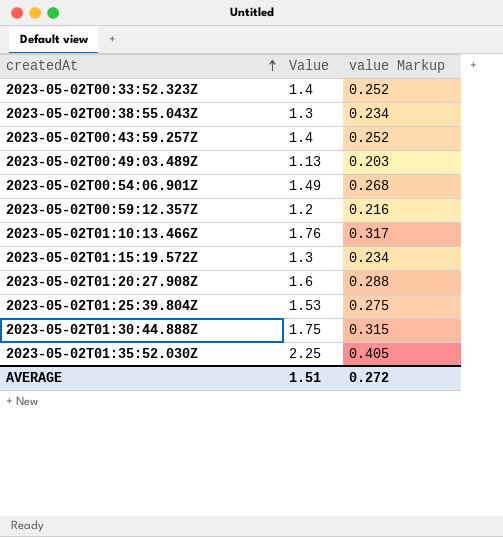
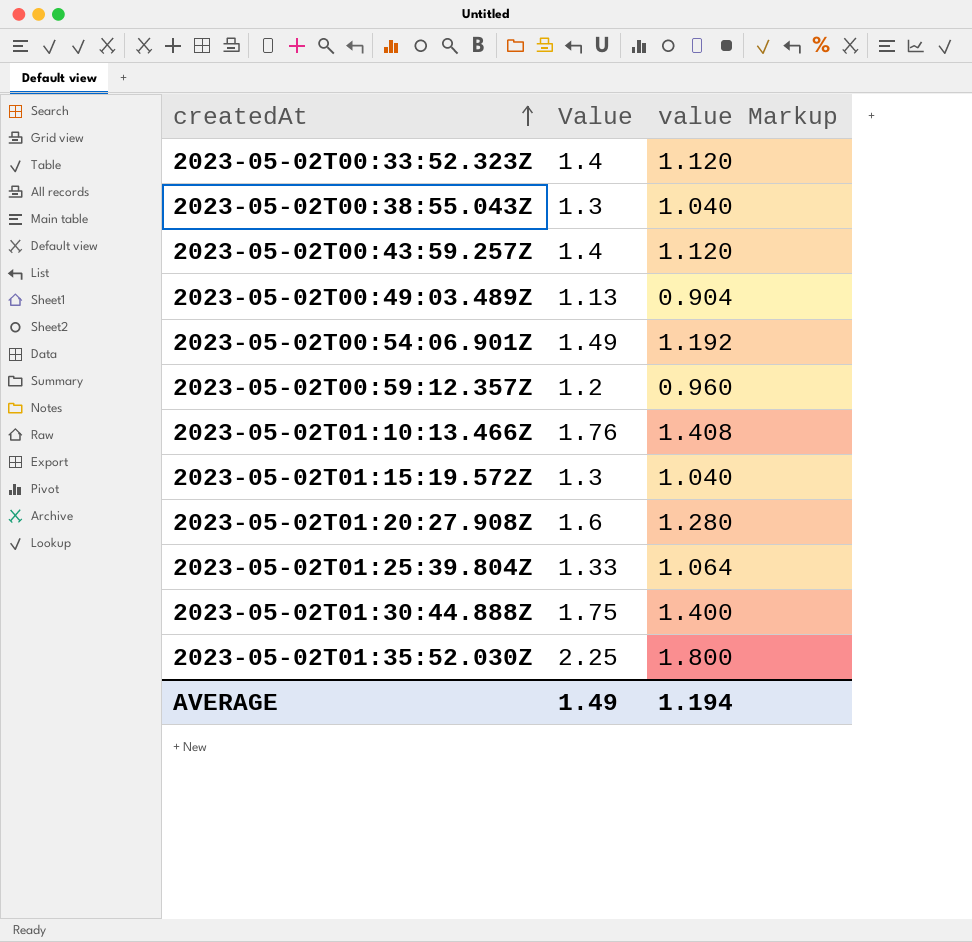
column value Markup | formula: [Value] * 0.18 -> [Value] * 0.8
2023-05-02T01:25:39.804Z | Value: 1.53 -> 1.33
AVERAGE | Value: 1.51 -> 1.49
AVERAGE | value Markup: 0.272 -> 1.194

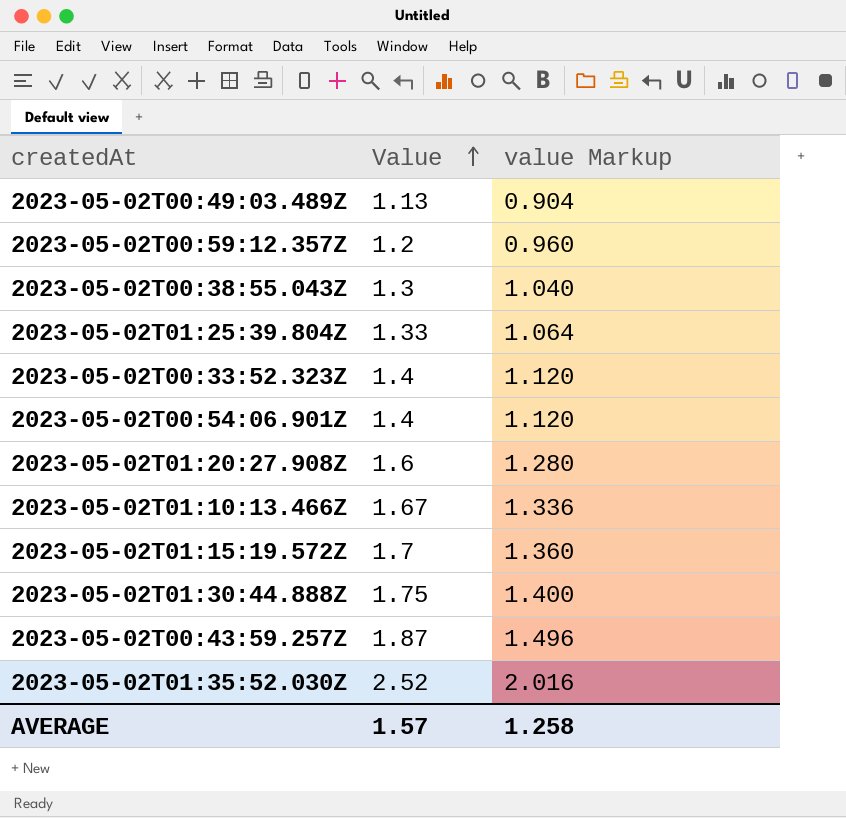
row order: createdAt ascending -> Value ascending
2023-05-02T00:54:06.901Z | Value: 1.49 -> 1.4
2023-05-02T00:54:06.901Z | value Markup: 1.192 -> 1.120
2023-05-02T01:10:13.466Z | Value: 1.76 -> 1.67
2023-05-02T01:10:13.466Z | value Markup: 1.408 -> 1.336
2023-05-02T01:15:19.572Z | Value: 1.3 -> 1.7
2023-05-02T01:15:19.572Z | value Markup: 1.040 -> 1.360
2023-05-02T00:43:59.257Z | Value: 1.4 -> 1.87
2023-05-02T00:43:59.257Z | value Markup: 1.120 -> 1.496
2023-05-02T01:35:52.030Z | Value: 2.25 -> 2.52
2023-05-02T01:35:52.030Z | value Markup: 1.800 -> 2.016
AVERAGE | Value: 1.49 -> 1.57
AVERAGE | value Markup: 1.194 -> 1.258

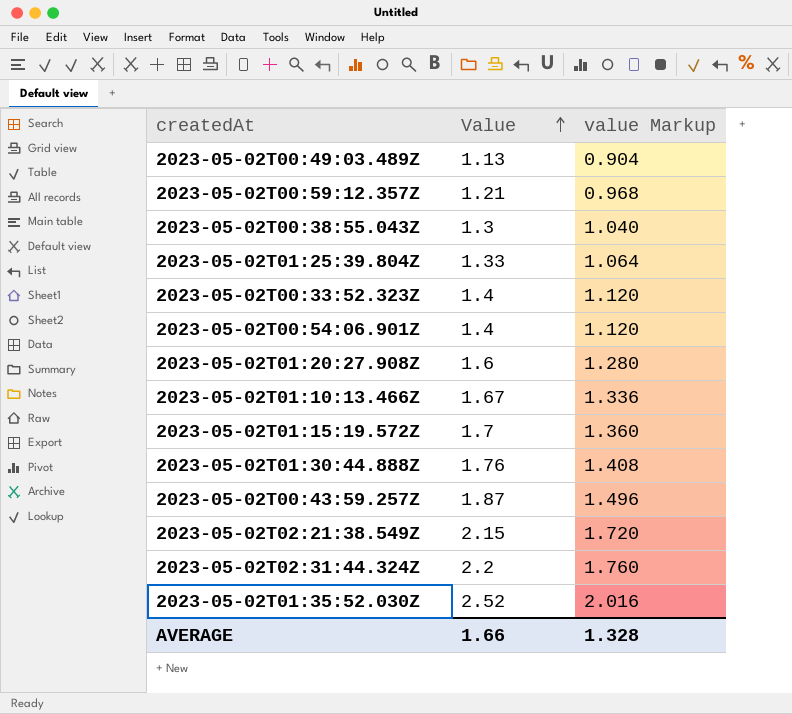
2023-05-02T00:59:12.357Z | Value: 1.2 -> 1.21
2023-05-02T00:59:12.357Z | value Markup: 0.960 -> 0.968
2023-05-02T01:30:44.888Z | Value: 1.75 -> 1.76
2023-05-02T01:30:44.888Z | value Markup: 1.400 -> 1.408
row 2023-05-02T02:21:38.549Z: none -> 2.15 | 1.720
row 2023-05-02T02:31:44.324Z: none -> 2.2 | 1.760
AVERAGE | Value: 1.57 -> 1.66
AVERAGE | value Markup: 1.258 -> 1.328

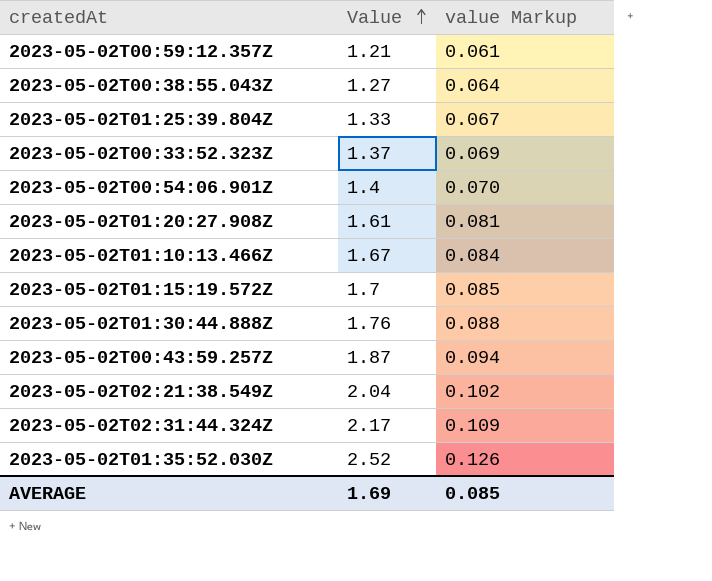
column value Markup | formula: [Value] * 0.8 -> [Value] * 0.05
row 2023-05-02T00:49:03.489Z: 1.13 | 0.904 -> none
2023-05-02T00:38:55.043Z | Value: 1.3 -> 1.27
2023-05-02T00:33:52.323Z | Value: 1.4 -> 1.37
2023-05-02T01:20:27.908Z | Value: 1.6 -> 1.61
2023-05-02T02:21:38.549Z | Value: 2.15 -> 2.04
2023-05-02T02:31:44.324Z | Value: 2.2 -> 2.17
AVERAGE | Value: 1.66 -> 1.69
AVERAGE | value Markup: 1.328 -> 0.085

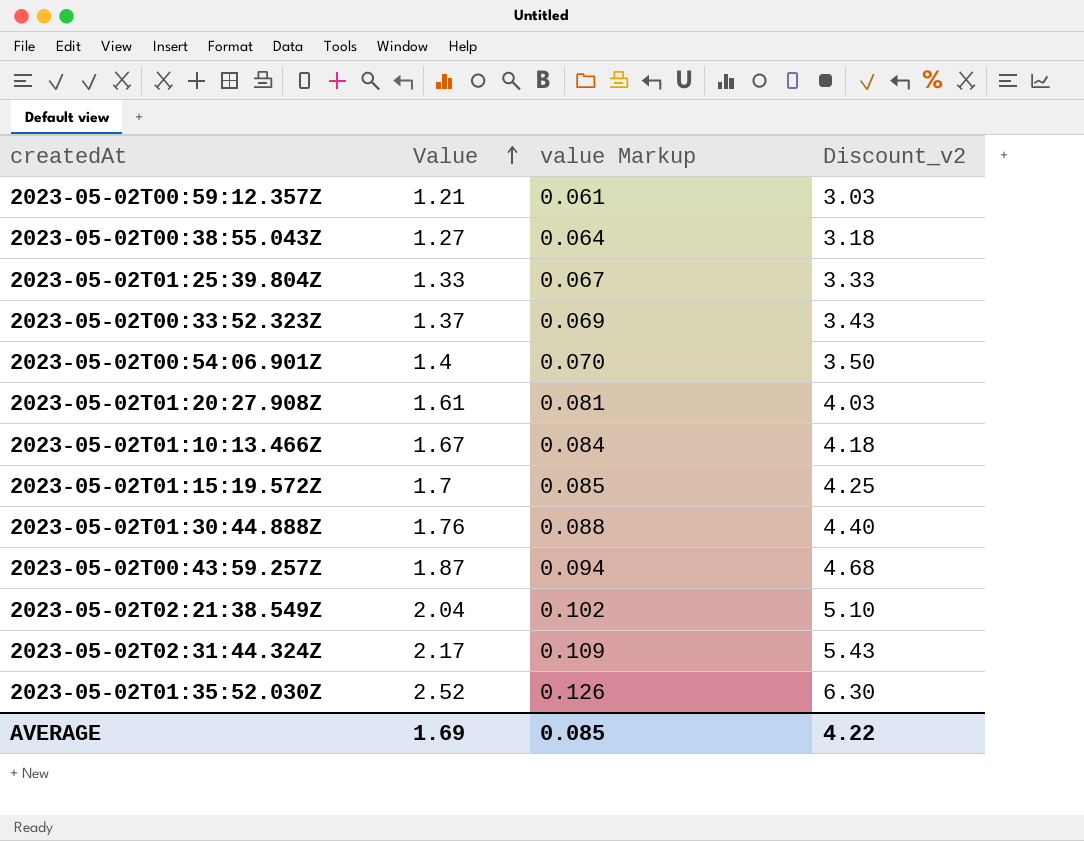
column Discount_v2 | formula: none -> [Value] * 2.5

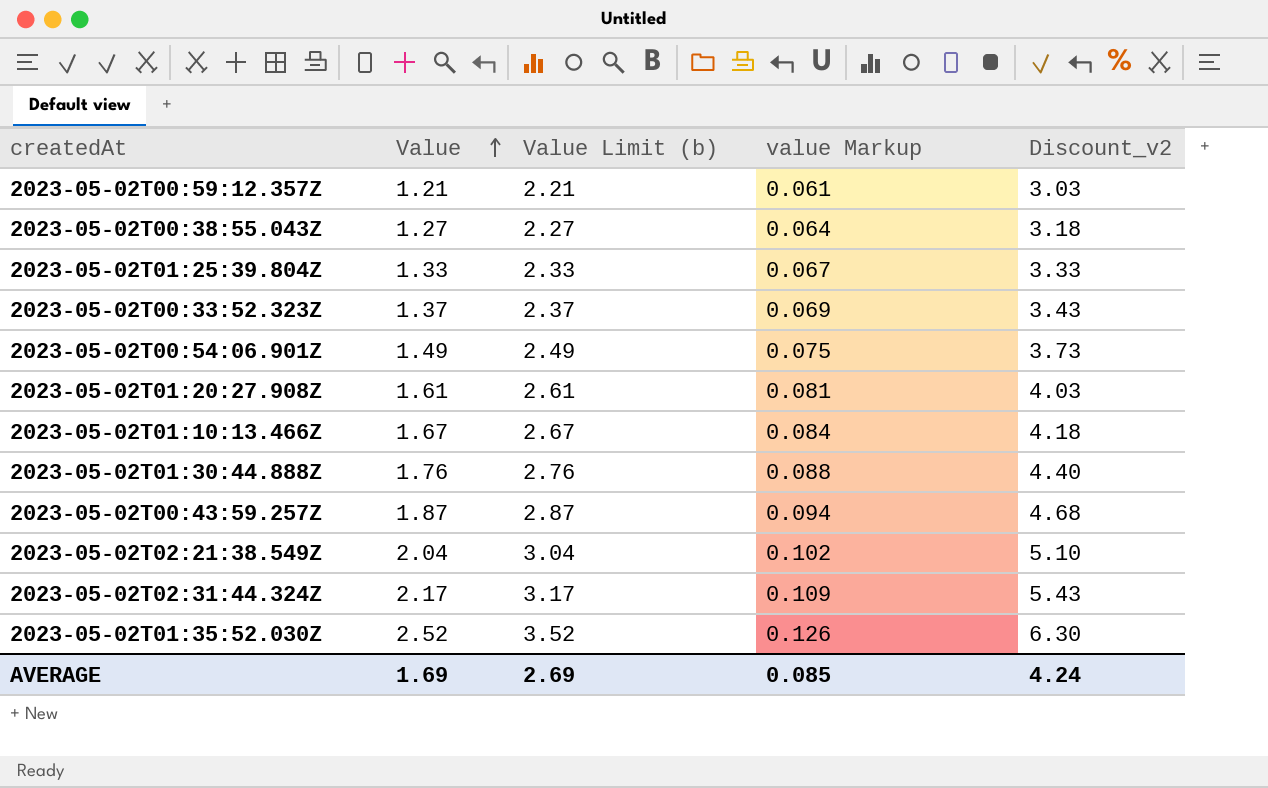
column Value Limit (b) | formula: none -> [Value] + 1
row 2023-05-02T01:15:19.572Z: 1.7 | 0.085 | 4.25 -> none
2023-05-02T00:54:06.901Z | Value: 1.4 -> 1.49
2023-05-02T00:54:06.901Z | value Markup: 0.070 -> 0.075
2023-05-02T00:54:06.901Z | Discount_v2: 3.50 -> 3.73
AVERAGE | Discount_v2: 4.22 -> 4.24

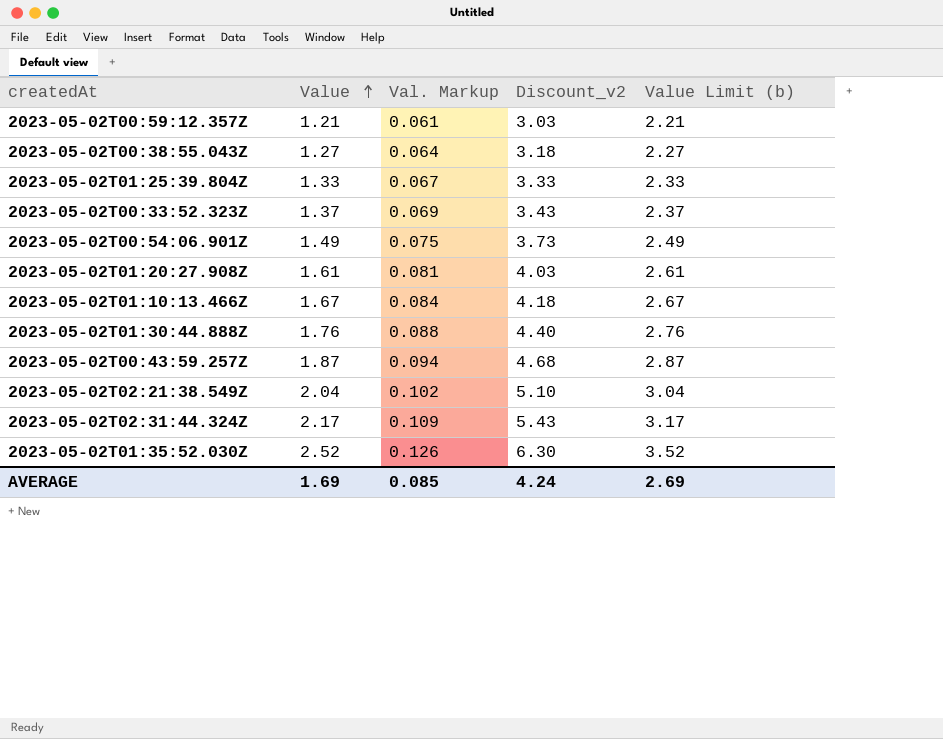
column name: value Markup -> Val. Markup
column Value Limit (b) | position: 3 -> 5

